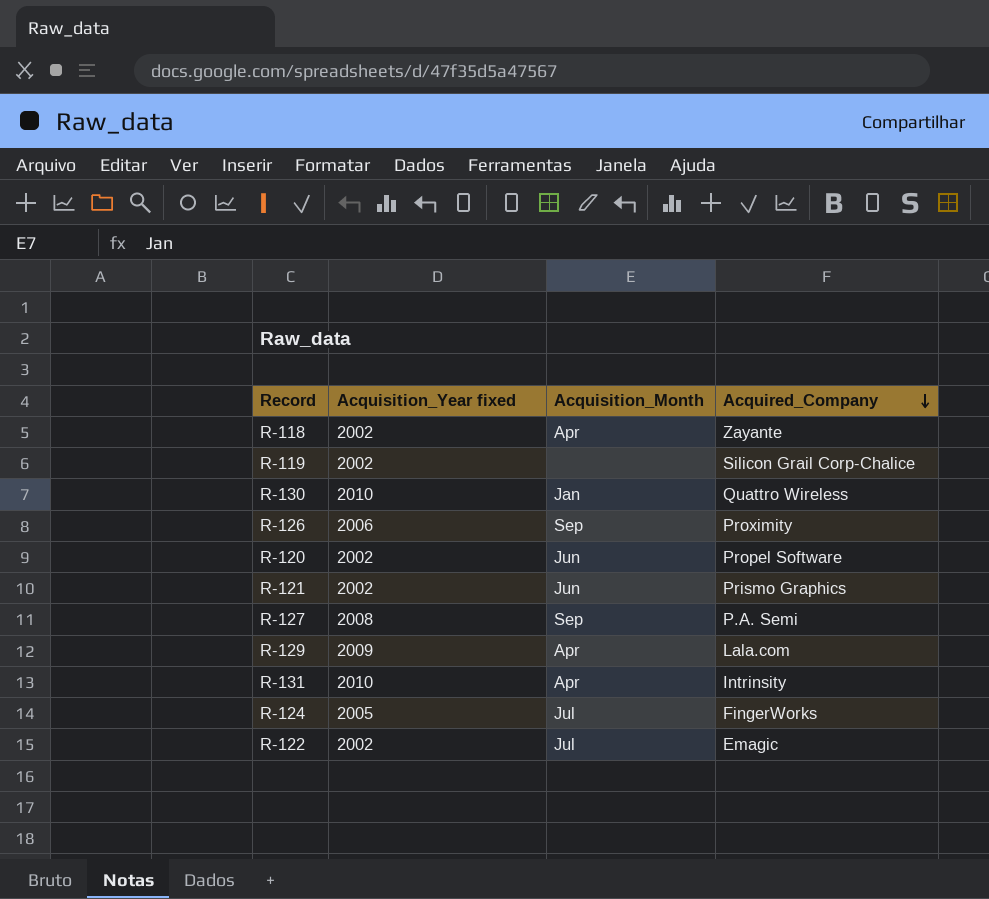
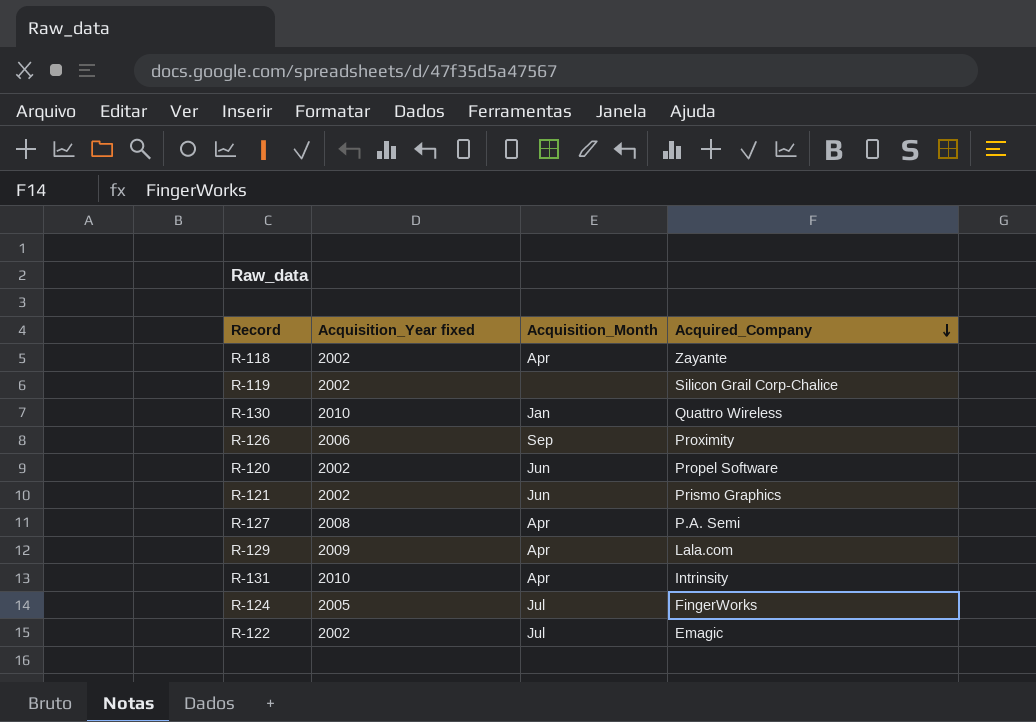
R-127 | Acquisition_Month: Sep -> Apr

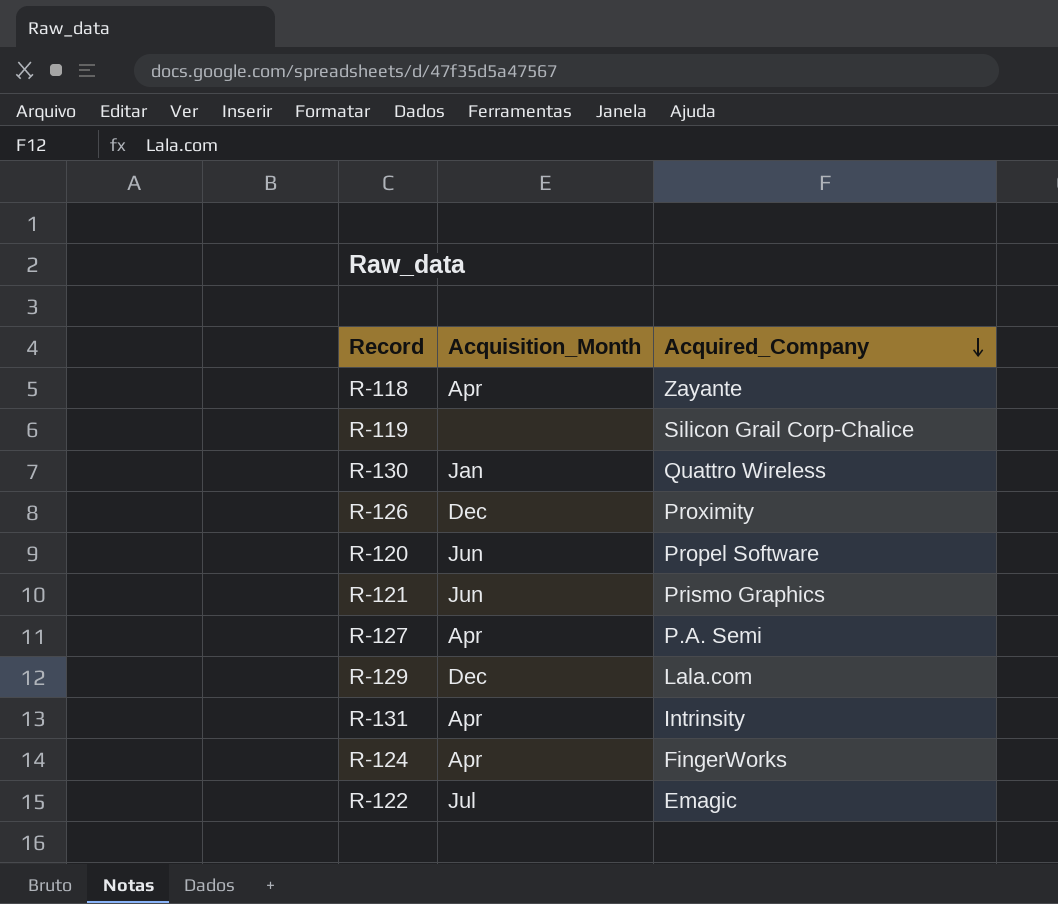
column Acquisition_Year fixed | position: 2 -> none
R-126 | Acquisition_Month: Sep -> Dec
R-129 | Acquisition_Month: Apr -> Dec
R-124 | Acquisition_Month: Jul -> Apr

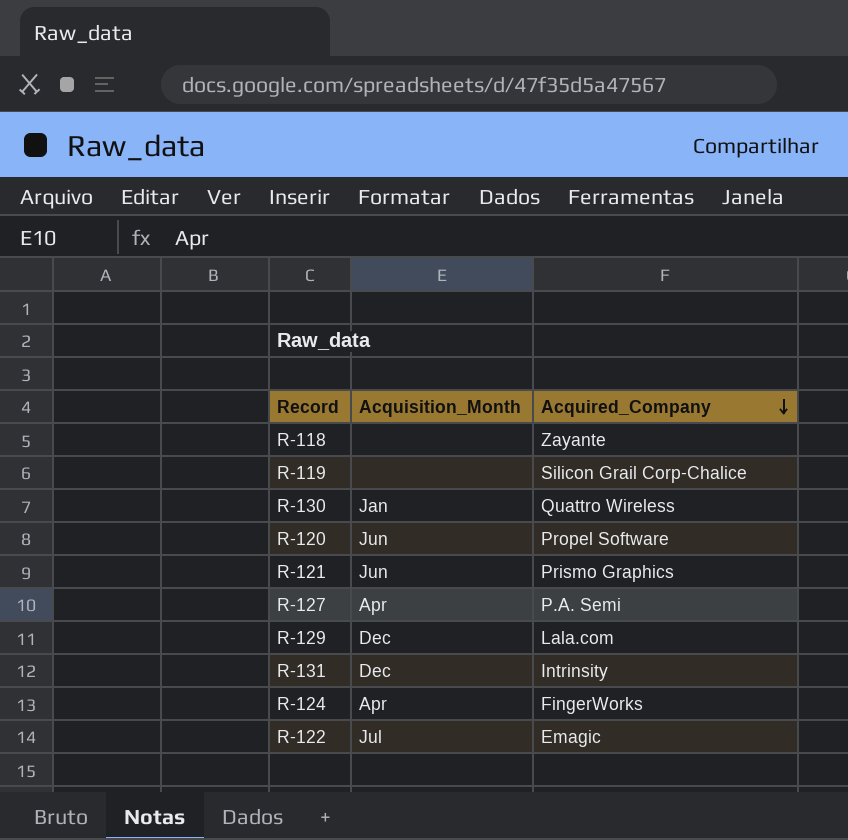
row R-126: Dec | Proximity -> none
R-118 | Acquisition_Month: Apr -> none
R-131 | Acquisition_Month: Apr -> Dec

